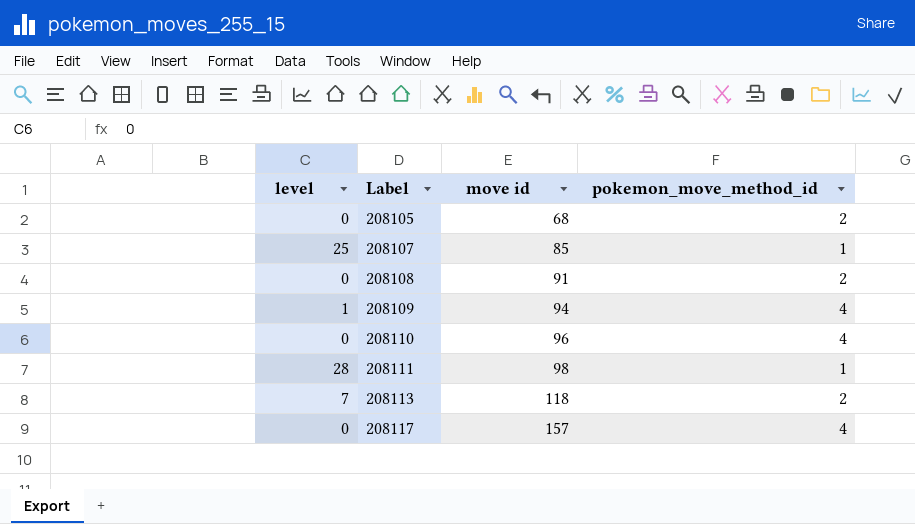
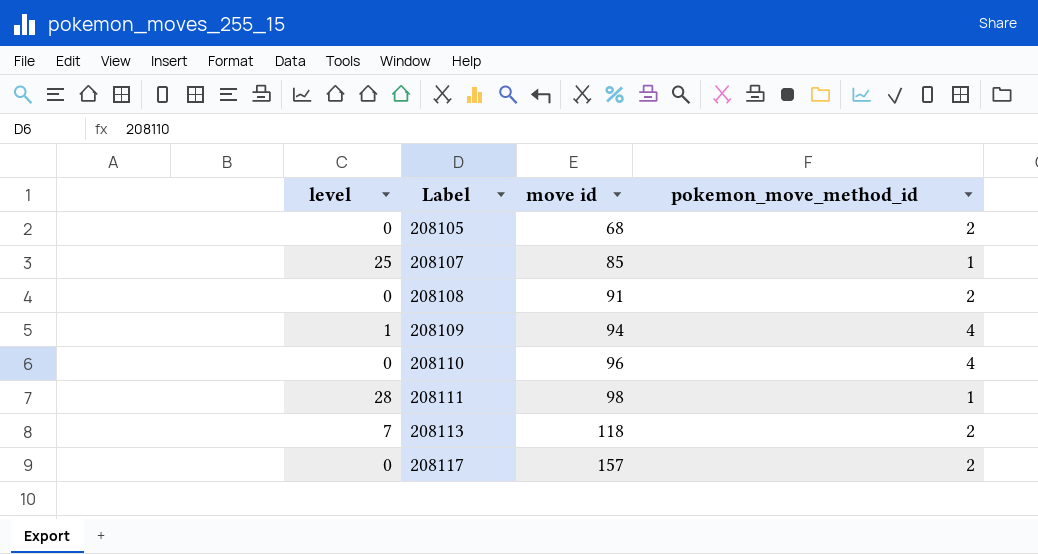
208117 | pokemon_move_method_id: 4 -> 2

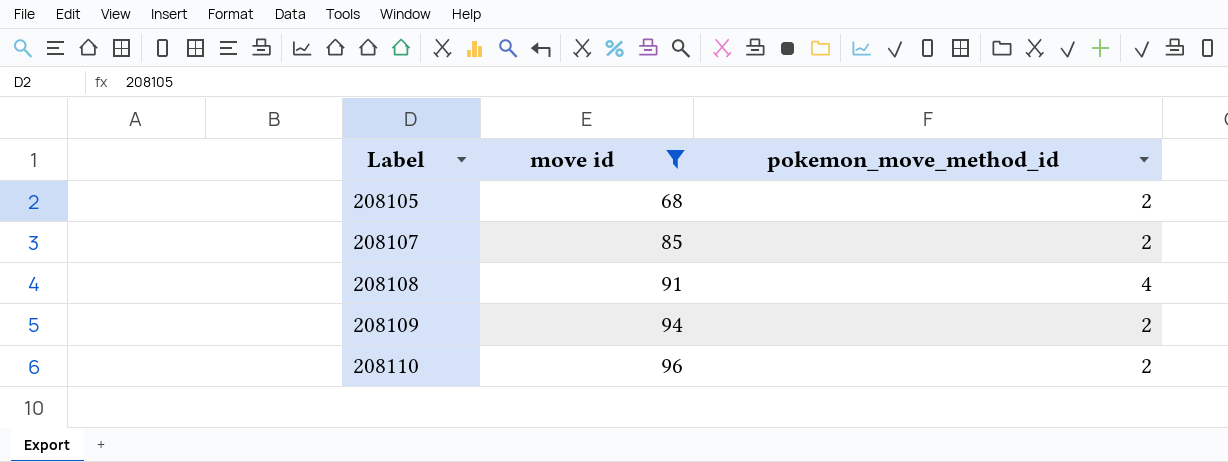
filter: none -> move id <= 96
column level | position: 1 -> none
208107 | pokemon_move_method_id: 1 -> 2
208108 | pokemon_move_method_id: 2 -> 4
208109 | pokemon_move_method_id: 4 -> 2
208110 | pokemon_move_method_id: 4 -> 2

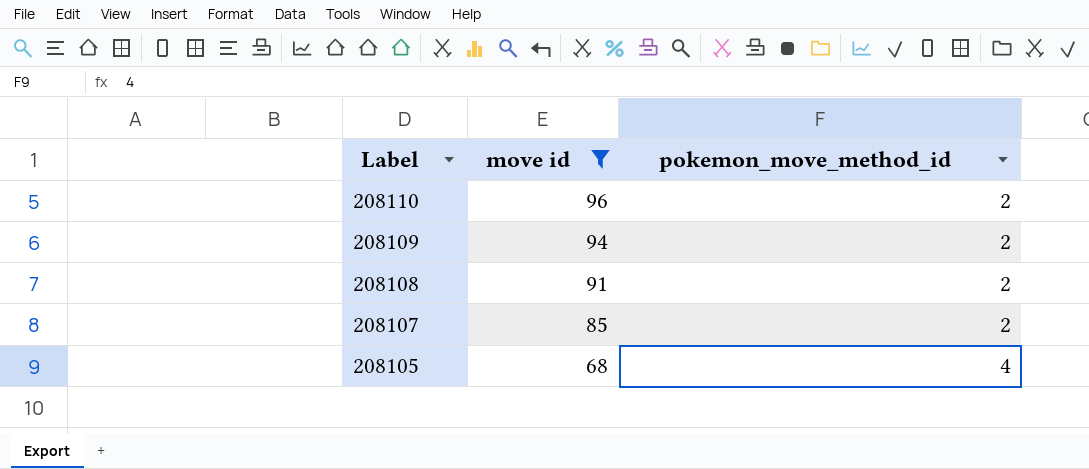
row order: Label ascending -> Label descending
208108 | pokemon_move_method_id: 4 -> 2
208105 | pokemon_move_method_id: 2 -> 4

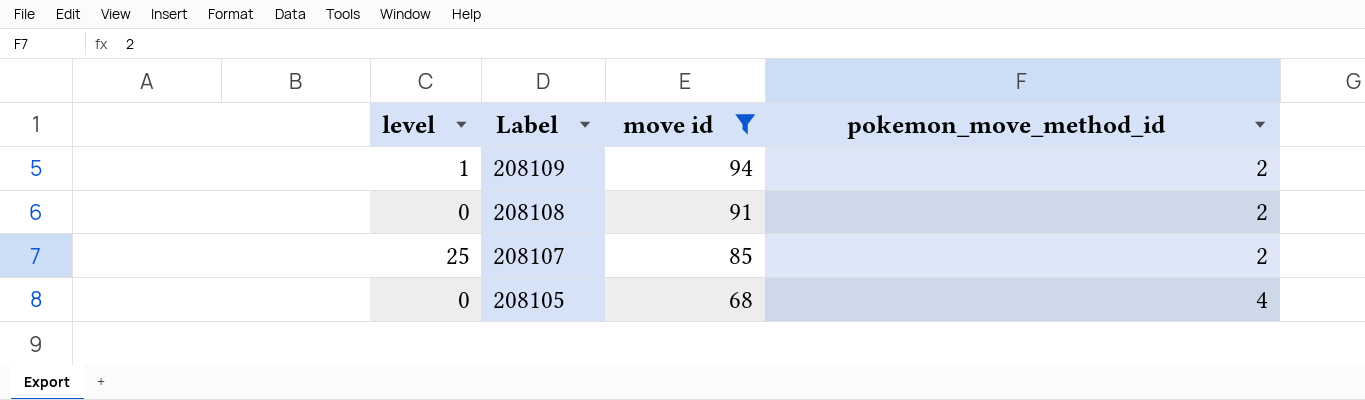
column level | position: none -> 1
row 208110: 96 | 2 -> none

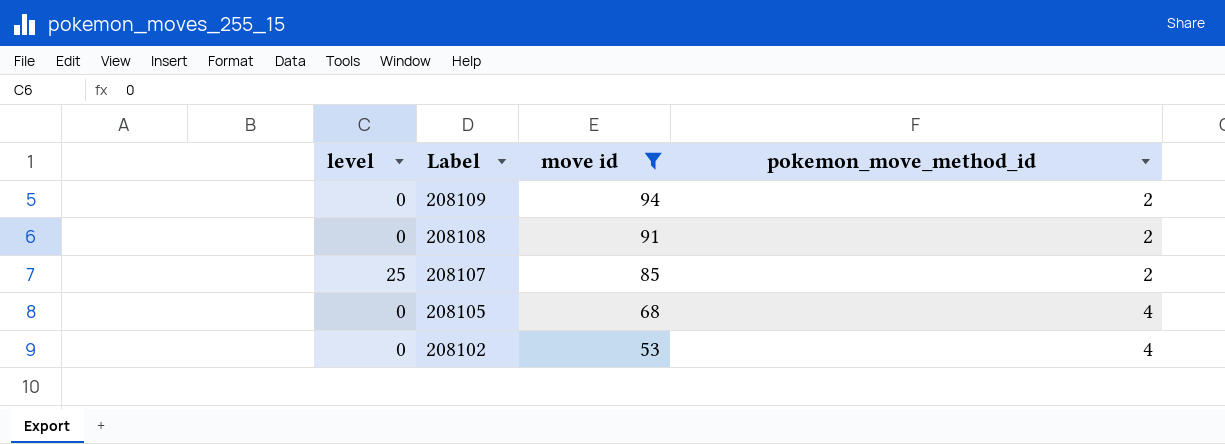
208109 | level: 1 -> 0
row 208102: none -> 0 | 53 | 4

